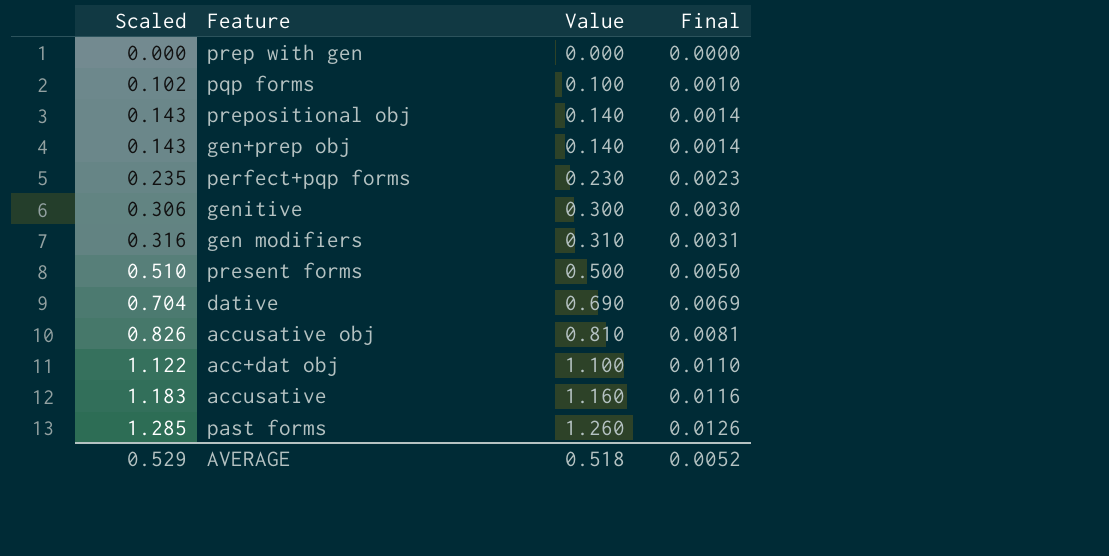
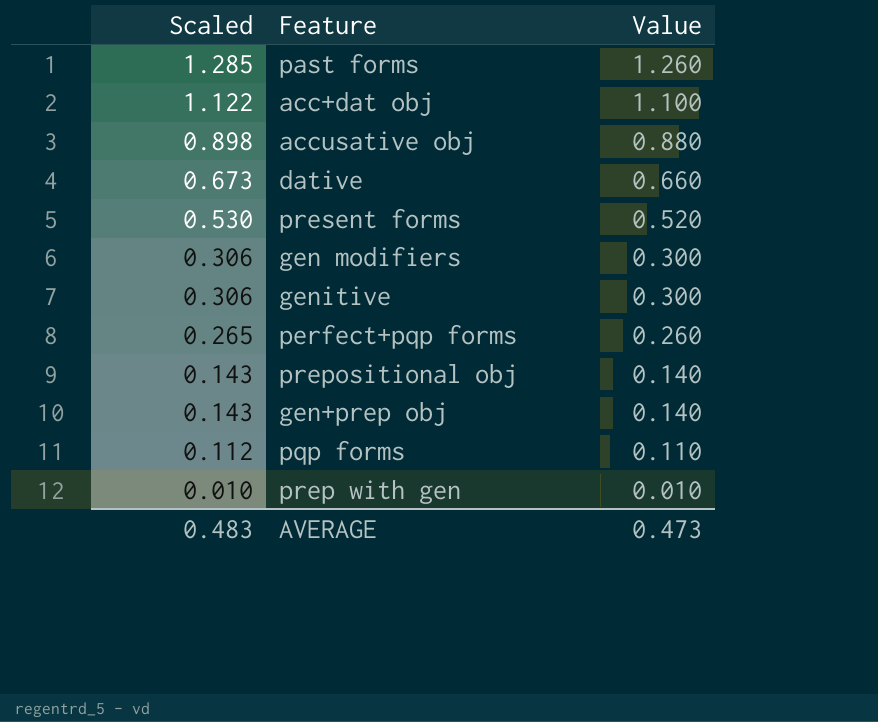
row order: Scaled ascending -> Scaled descending
column Final | formula: [Value] * 0.01 -> none
row accusative: 1.183 | 1.160 | 0.0116 -> none
accusative obj | Scaled: 0.826 -> 0.898
accusative obj | Value: 0.810 -> 0.880
dative | Scaled: 0.704 -> 0.673
dative | Value: 0.690 -> 0.660
present forms | Scaled: 0.510 -> 0.530
present forms | Value: 0.500 -> 0.520
gen modifiers | Scaled: 0.316 -> 0.306
gen modifiers | Value: 0.310 -> 0.300
perfect+pqp forms | Scaled: 0.235 -> 0.265
perfect+pqp forms | Value: 0.230 -> 0.260
pqp forms | Scaled: 0.102 -> 0.112
pqp forms | Value: 0.100 -> 0.110
prep with gen | Scaled: 0.000 -> 0.010
prep with gen | Value: 0.000 -> 0.010
AVERAGE | Scaled: 0.529 -> 0.483
AVERAGE | Value: 0.518 -> 0.473

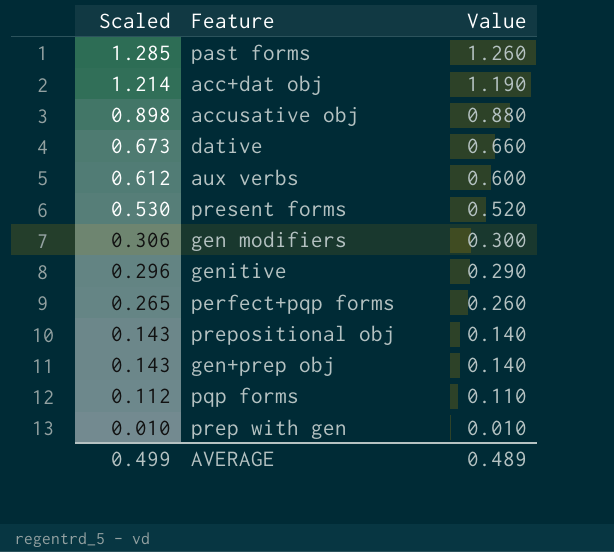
acc+dat obj | Scaled: 1.122 -> 1.214
acc+dat obj | Value: 1.100 -> 1.190
row aux verbs: none -> 0.612 | 0.600
genitive | Scaled: 0.306 -> 0.296
genitive | Value: 0.300 -> 0.290
AVERAGE | Scaled: 0.483 -> 0.499
AVERAGE | Value: 0.473 -> 0.489

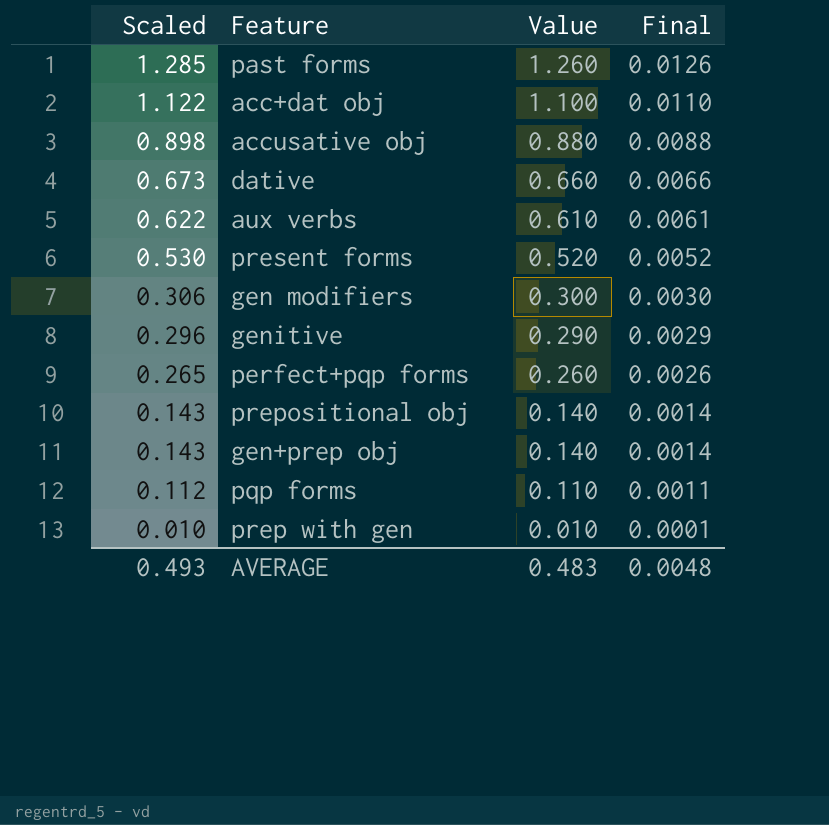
column Final | formula: none -> [Value] * 0.01
acc+dat obj | Scaled: 1.214 -> 1.122
acc+dat obj | Value: 1.190 -> 1.100
aux verbs | Scaled: 0.612 -> 0.622
aux verbs | Value: 0.600 -> 0.610
AVERAGE | Scaled: 0.499 -> 0.493
AVERAGE | Value: 0.489 -> 0.483

